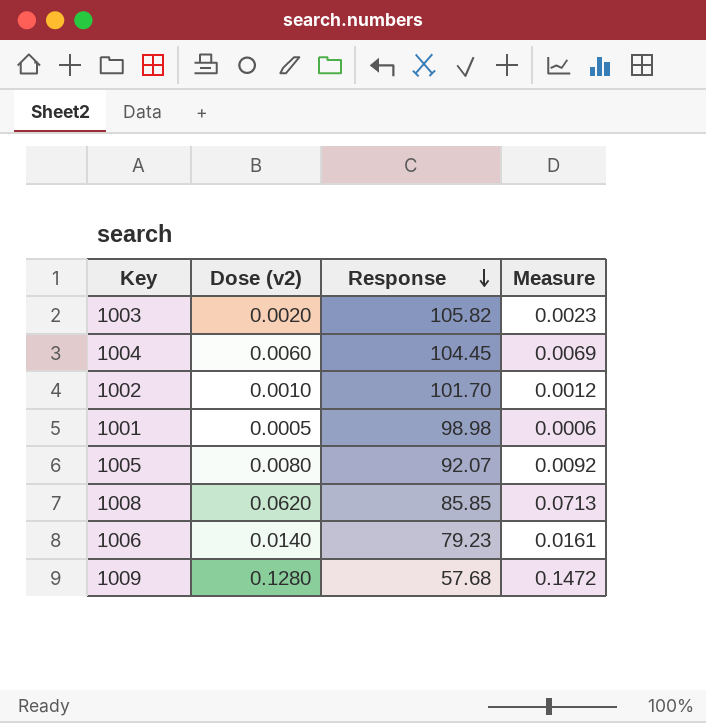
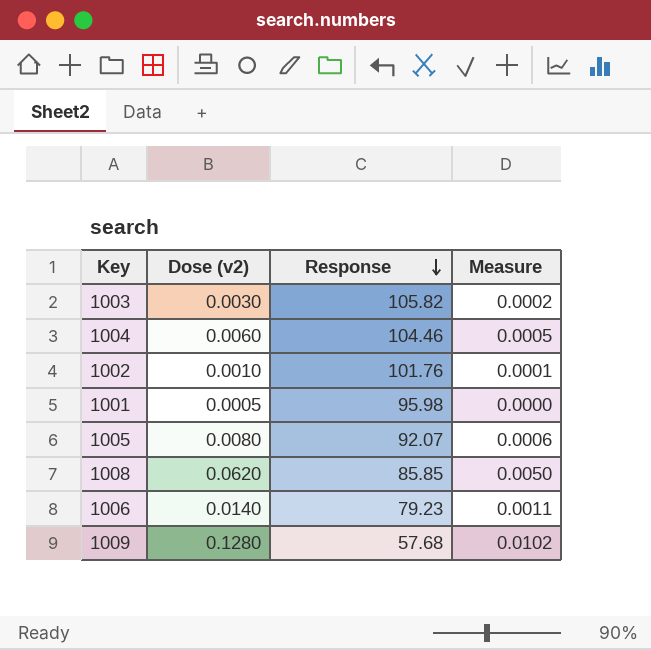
column Measure | formula: [Dose (v2)] * 1.15 -> [Dose (v2)] * 0.08
1003 | Dose (v2): 0.0020 -> 0.0030
1004 | Response: 104.45 -> 104.46
1002 | Response: 101.70 -> 101.76
1001 | Response: 98.98 -> 95.98

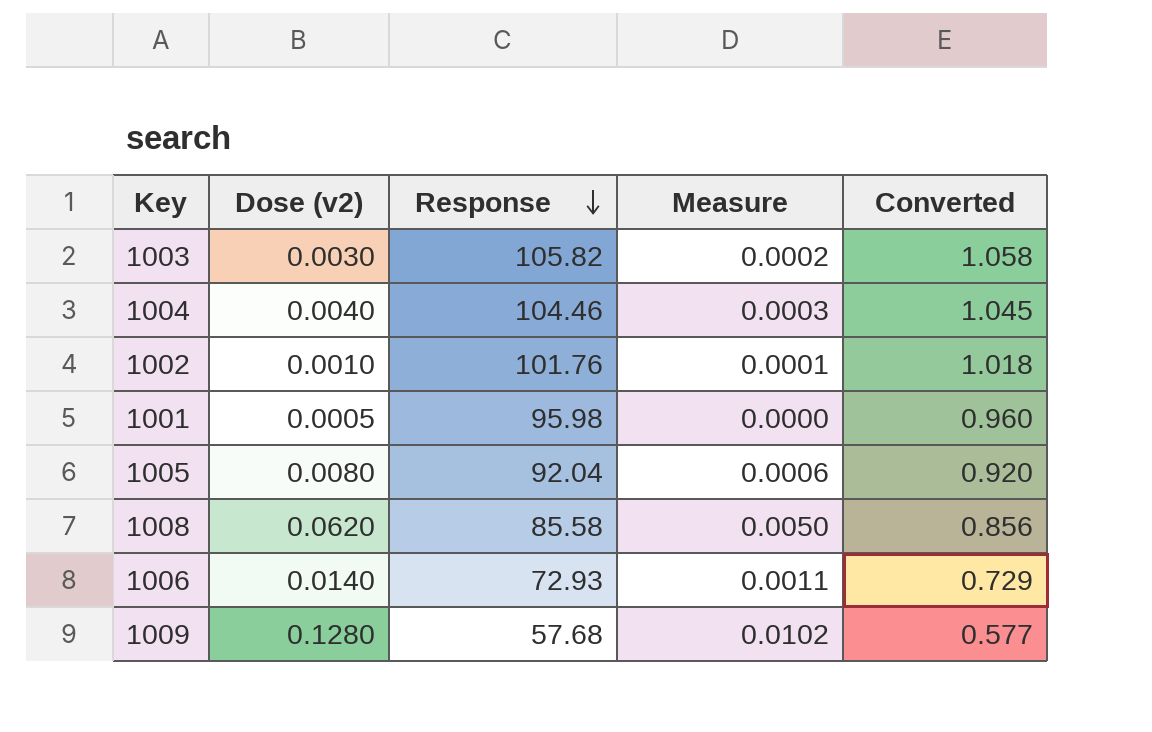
column Converted | formula: none -> [Response] * 0.01
1004 | Dose (v2): 0.0060 -> 0.0040
1004 | Measure: 0.0005 -> 0.0003
1005 | Response: 92.07 -> 92.04
1008 | Response: 85.85 -> 85.58
1006 | Response: 79.23 -> 72.93

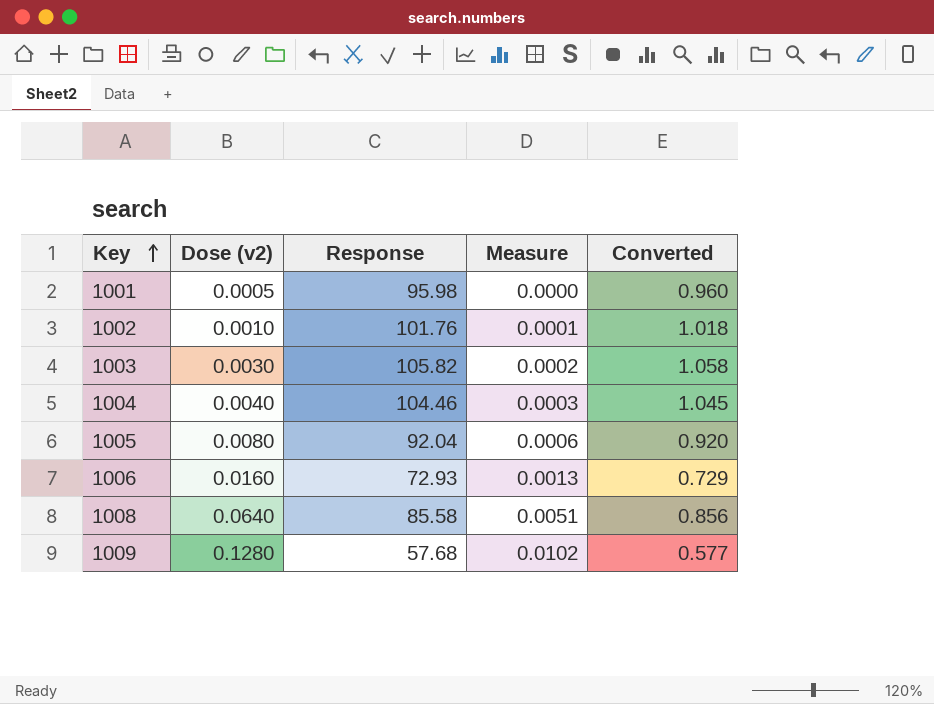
row order: Response descending -> Key ascending
1006 | Dose (v2): 0.0140 -> 0.0160
1006 | Measure: 0.0011 -> 0.0013
1008 | Dose (v2): 0.0620 -> 0.0640
1008 | Measure: 0.0050 -> 0.0051

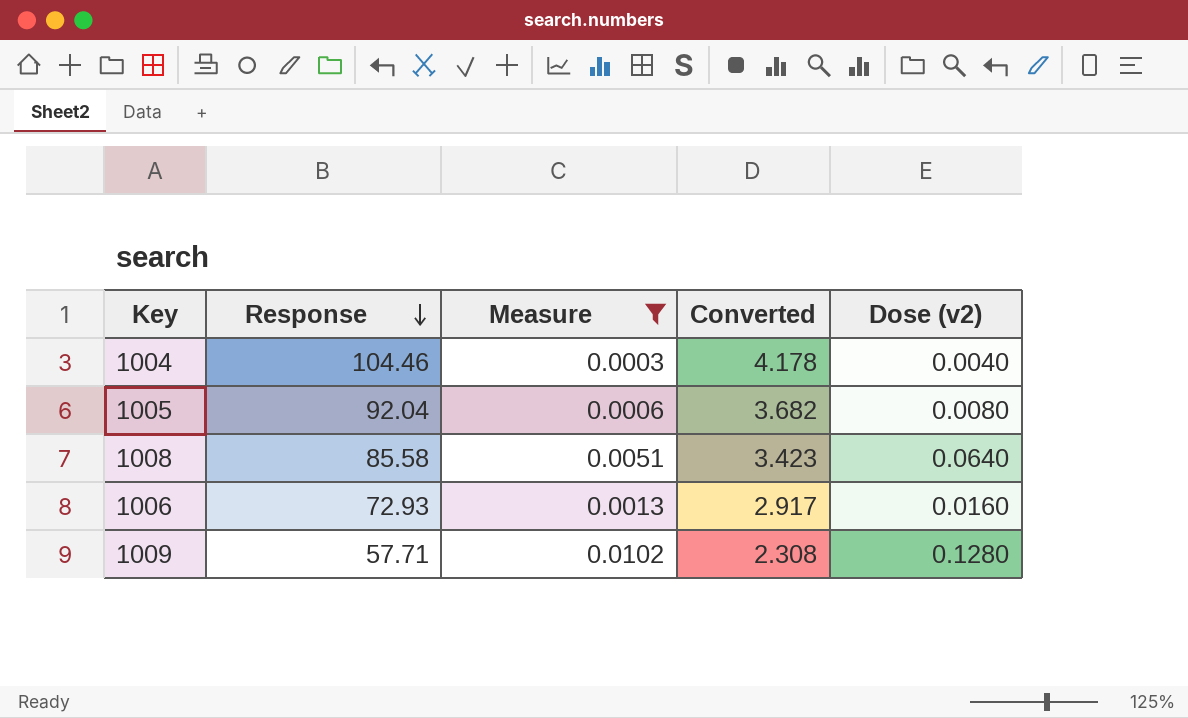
filter: none -> Measure >= 0.0003
row order: Key ascending -> Response descending
column Converted | formula: [Response] * 0.01 -> [Response] * 0.04
column Dose (v2) | position: 2 -> 5
1009 | Response: 57.68 -> 57.71

